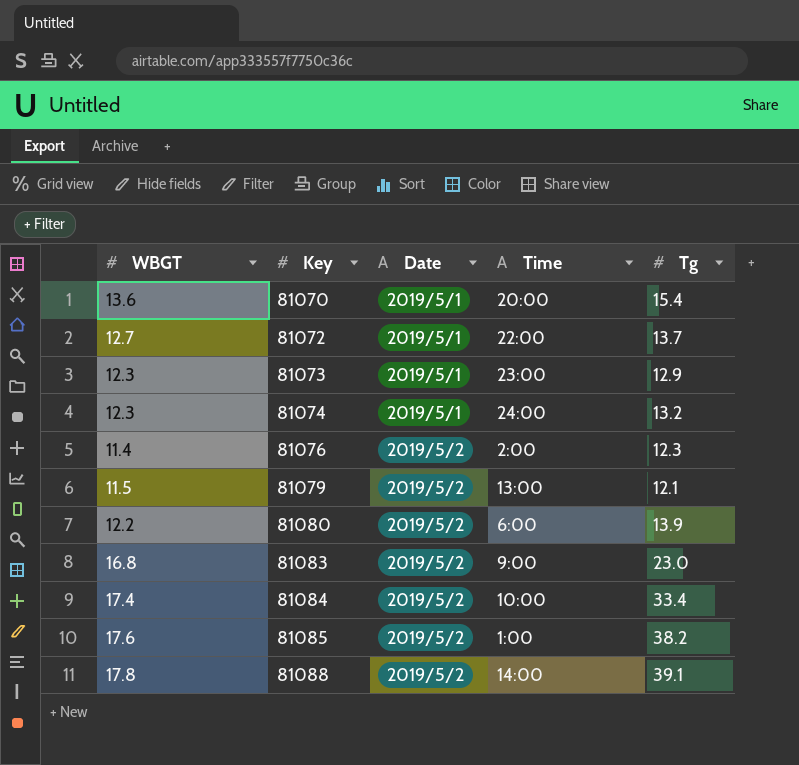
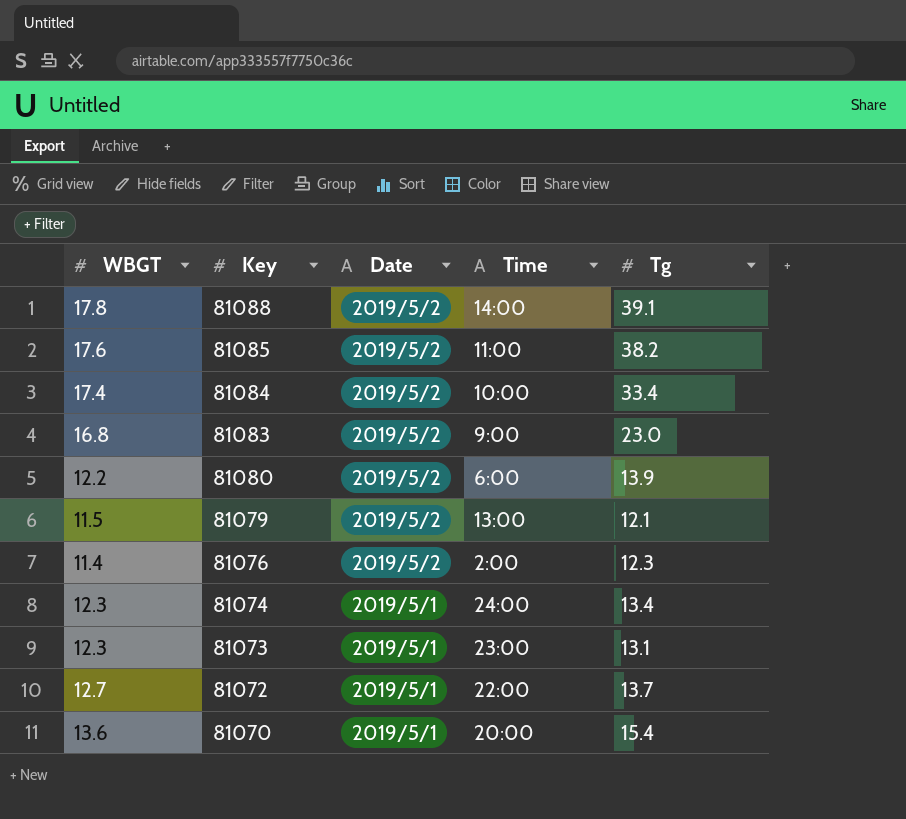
row order: Key ascending -> Key descending
81085 | Time: 1:00 -> 11:00
81074 | Tg: 13.2 -> 13.4
81073 | Tg: 12.9 -> 13.1

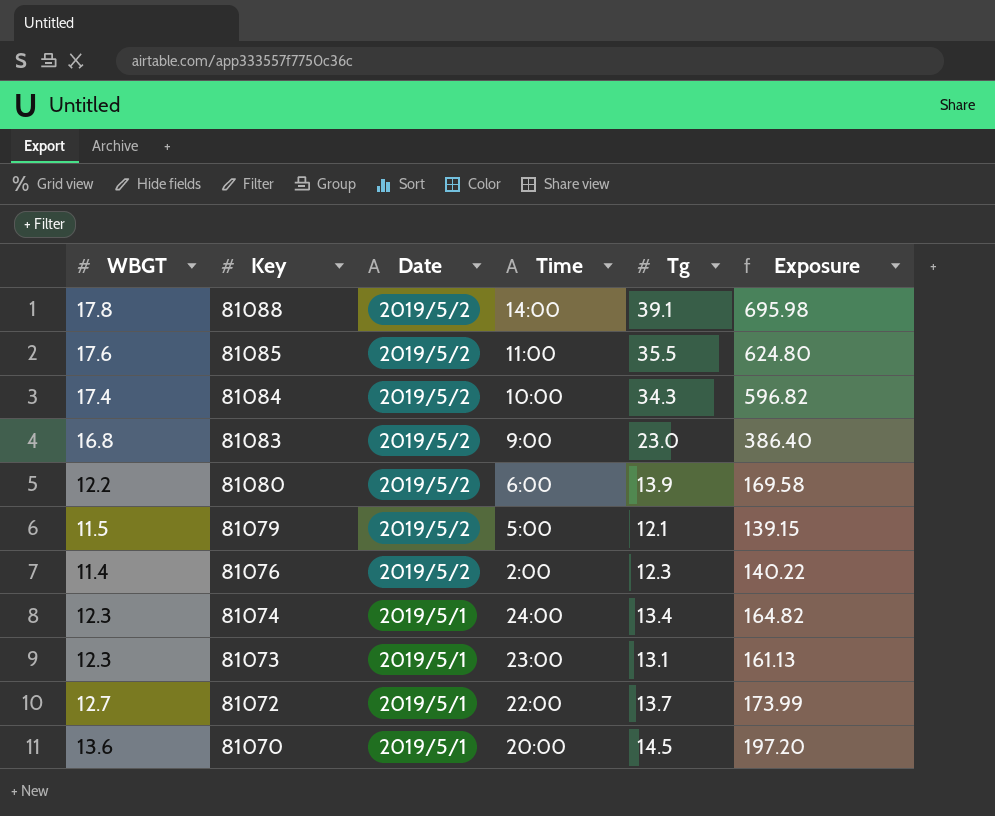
column Exposure | formula: none -> [WBGT] * [Tg]
81085 | Tg: 38.2 -> 35.5
81084 | Tg: 33.4 -> 34.3
81079 | Time: 13:00 -> 5:00
81070 | Tg: 15.4 -> 14.5

